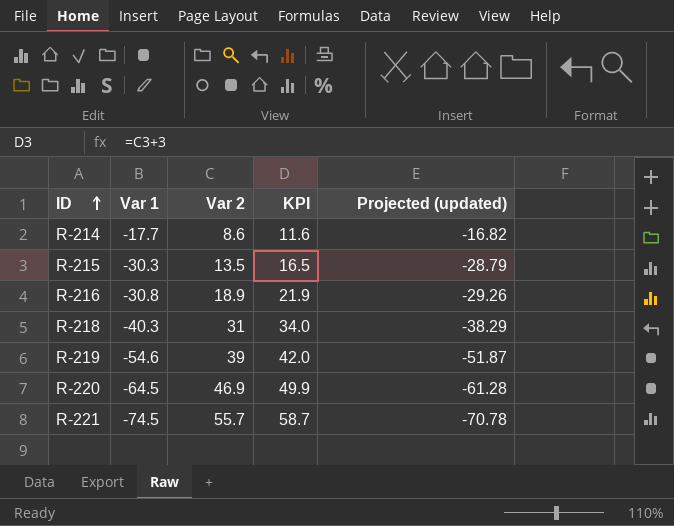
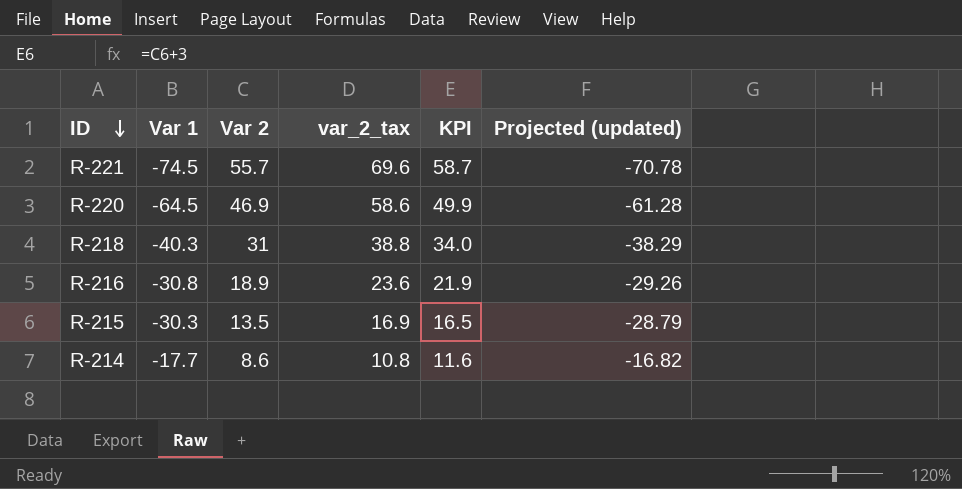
row order: ID ascending -> ID descending
column var_2_tax | formula: none -> [Var 2] * 1.25
row R-219: -54.6 | 39 | 42.0 | -51.87 -> none

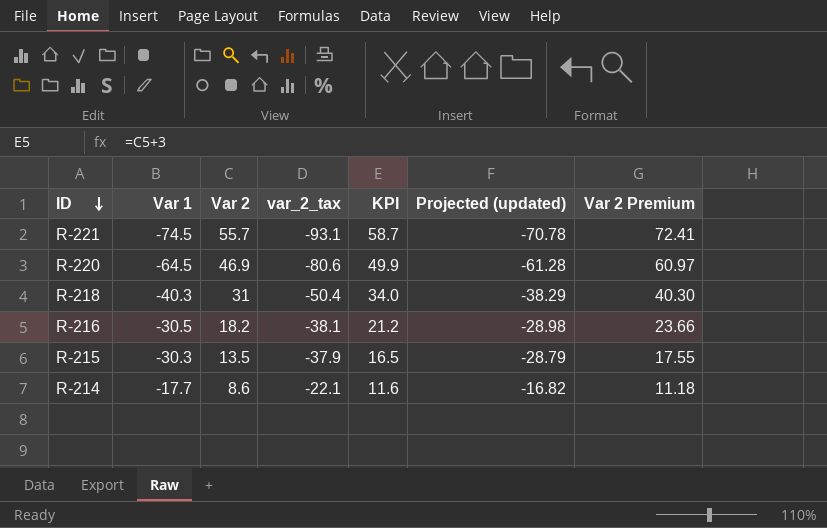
column var_2_tax | formula: [Var 2] * 1.25 -> [Var 1] * 1.25
column Var 2 Premium | formula: none -> [Var 2] * 1.3
R-216 | Var 1: -30.8 -> -30.5
R-216 | Var 2: 18.9 -> 18.2
R-216 | KPI: 21.9 -> 21.2
R-216 | Projected (updated): -29.26 -> -28.98

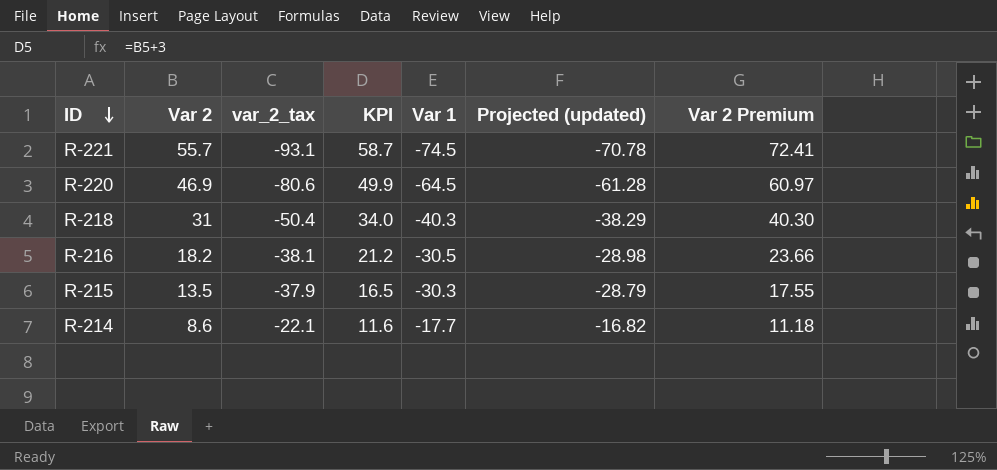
column Var 1 | position: 2 -> 5

